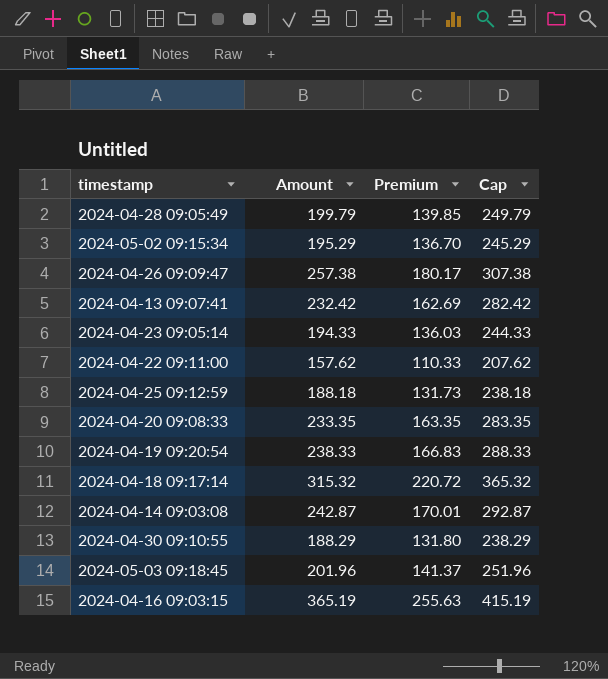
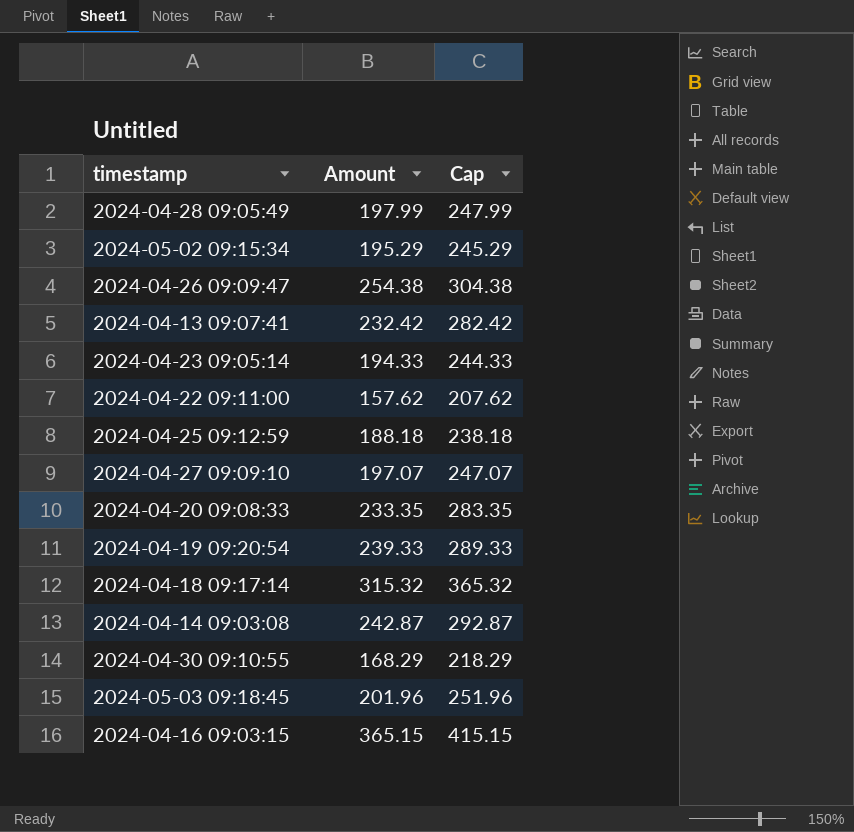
column Premium | formula: [Amount] * 0.7 -> none
2024-04-28 09:05:49 | Amount: 199.79 -> 197.99
2024-04-28 09:05:49 | Cap: 249.79 -> 247.99
2024-04-26 09:09:47 | Amount: 257.38 -> 254.38
2024-04-26 09:09:47 | Cap: 307.38 -> 304.38
row 2024-04-27 09:09:10: none -> 197.07 | 247.07
2024-04-19 09:20:54 | Amount: 238.33 -> 239.33
2024-04-19 09:20:54 | Cap: 288.33 -> 289.33
2024-04-30 09:10:55 | Amount: 188.29 -> 168.29
2024-04-30 09:10:55 | Cap: 238.29 -> 218.29
2024-04-16 09:03:15 | Amount: 365.19 -> 365.15
2024-04-16 09:03:15 | Cap: 415.19 -> 415.15

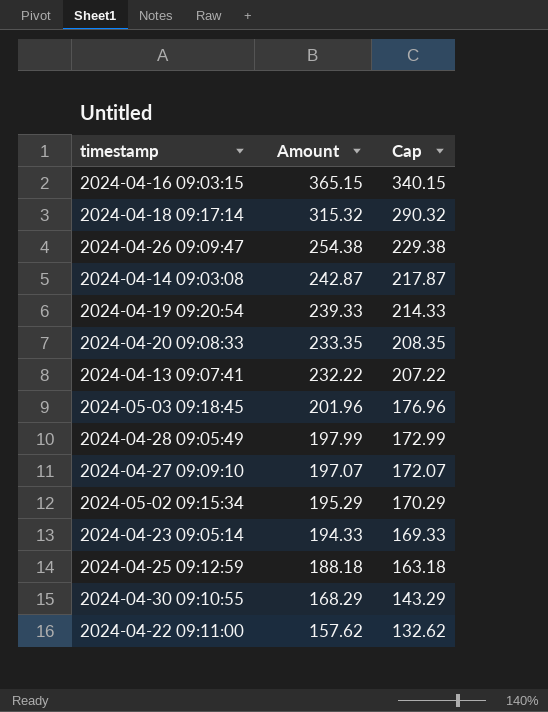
row order: none -> Amount descending
column Cap | formula: [Amount] + 50 -> [Amount] - 25
2024-04-13 09:07:41 | Amount: 232.42 -> 232.22

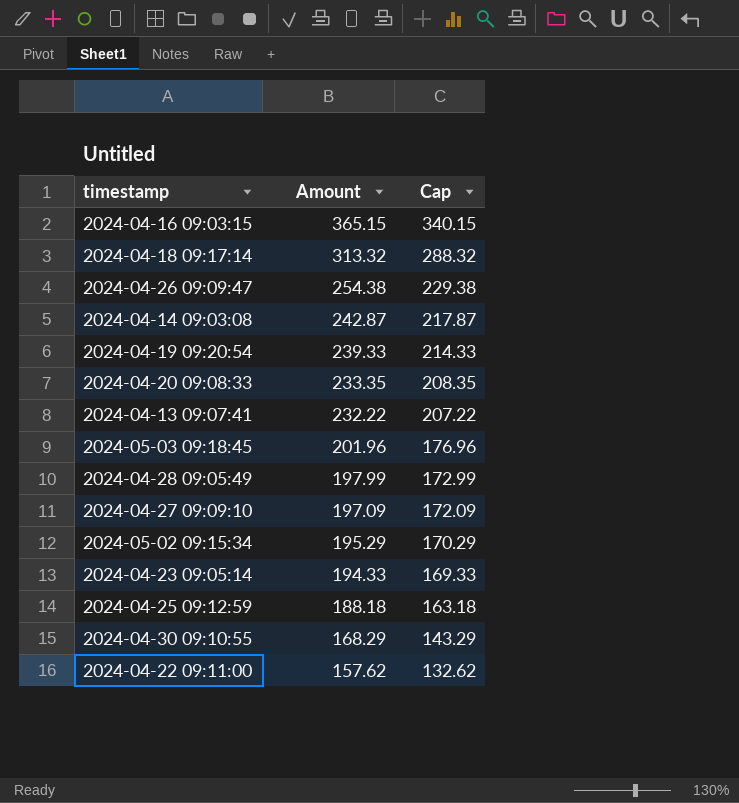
2024-04-18 09:17:14 | Amount: 315.32 -> 313.32
2024-04-18 09:17:14 | Cap: 290.32 -> 288.32
2024-04-27 09:09:10 | Amount: 197.07 -> 197.09
2024-04-27 09:09:10 | Cap: 172.07 -> 172.09

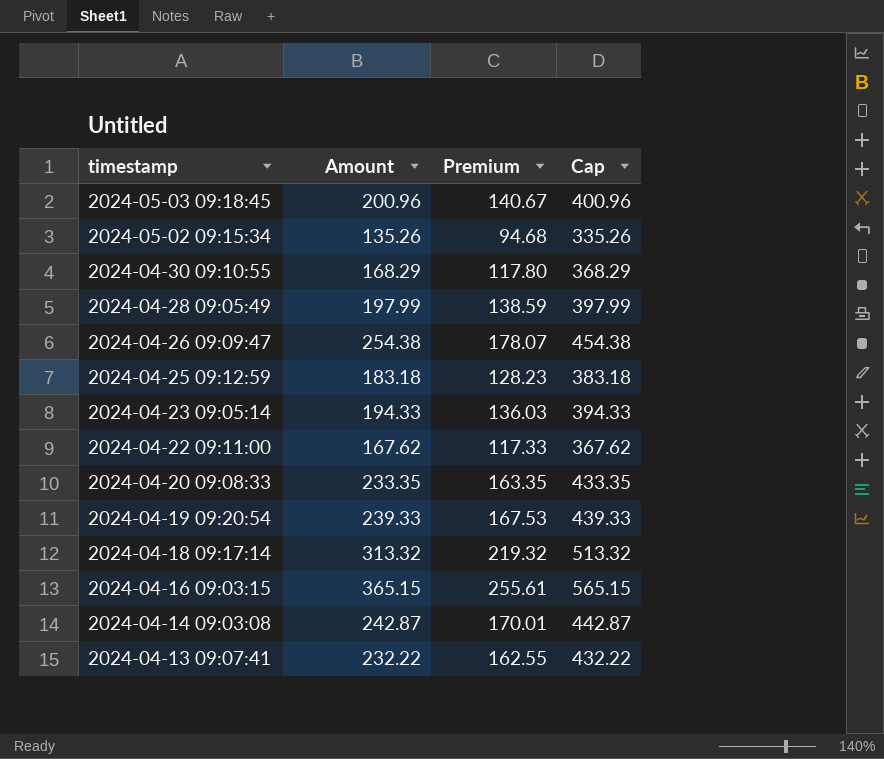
row order: Amount descending -> timestamp descending
column Premium | formula: none -> [Amount] * 0.7
column Cap | formula: [Amount] - 25 -> [Amount] + 200
row 2024-04-27 09:09:10: 197.09 | 172.09 -> none
2024-05-03 09:18:45 | Amount: 201.96 -> 200.96
2024-05-02 09:15:34 | Amount: 195.29 -> 135.26
2024-04-25 09:12:59 | Amount: 188.18 -> 183.18
2024-04-22 09:11:00 | Amount: 157.62 -> 167.62

